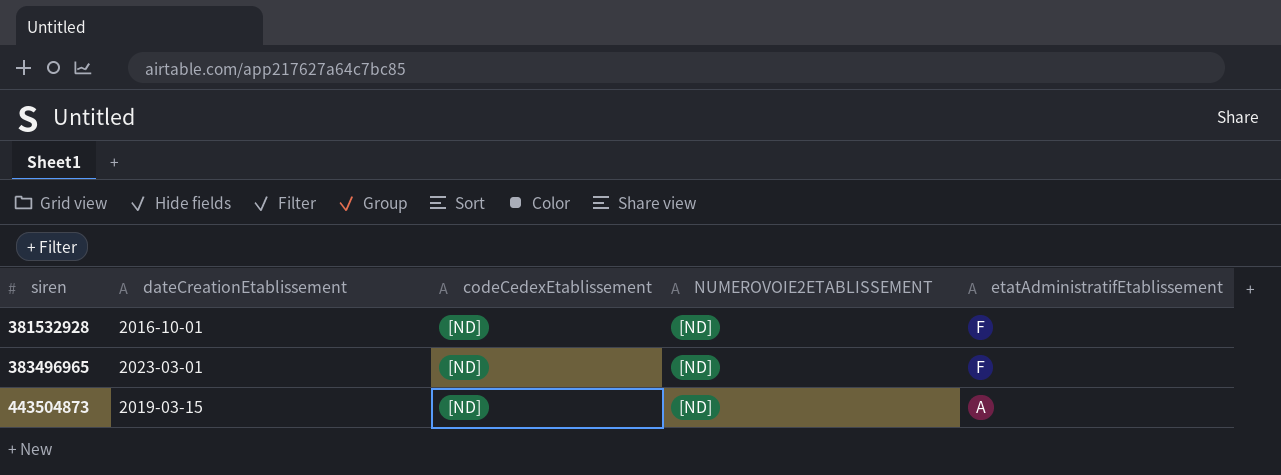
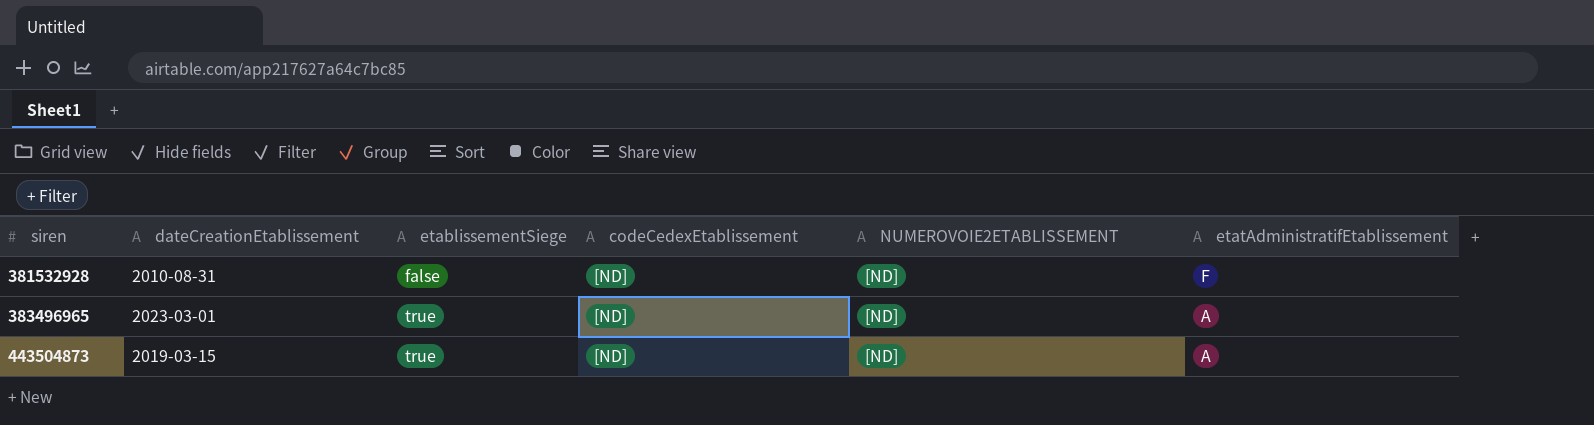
column etablissementSiege | position: none -> 3
381532928 | dateCreationEtablissement: 2016-10-01 -> 2010-08-31
383496965 | etatAdministratifEtablissement: F -> A

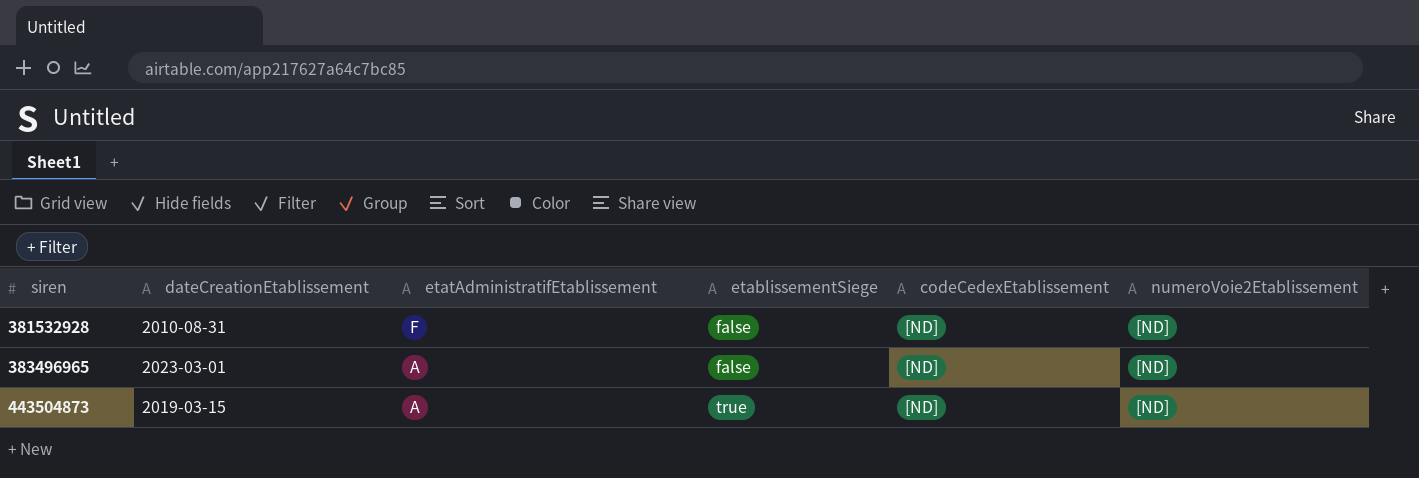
column etatAdministratifEtablissement | position: 6 -> 3
column name: NUMEROVOIE2ETABLISSEMENT -> numeroVoie2Etablissement
383496965 | etablissementSiege: true -> false

